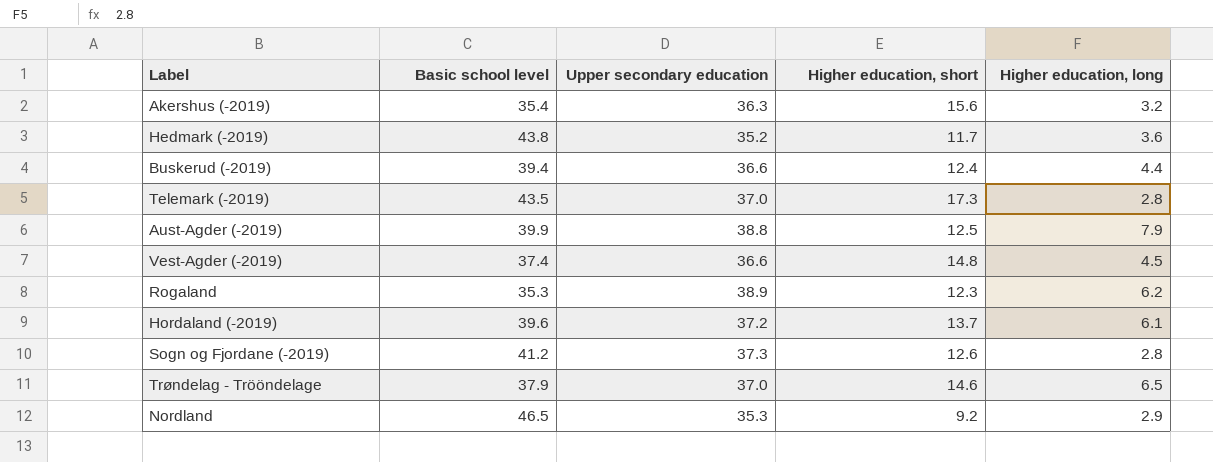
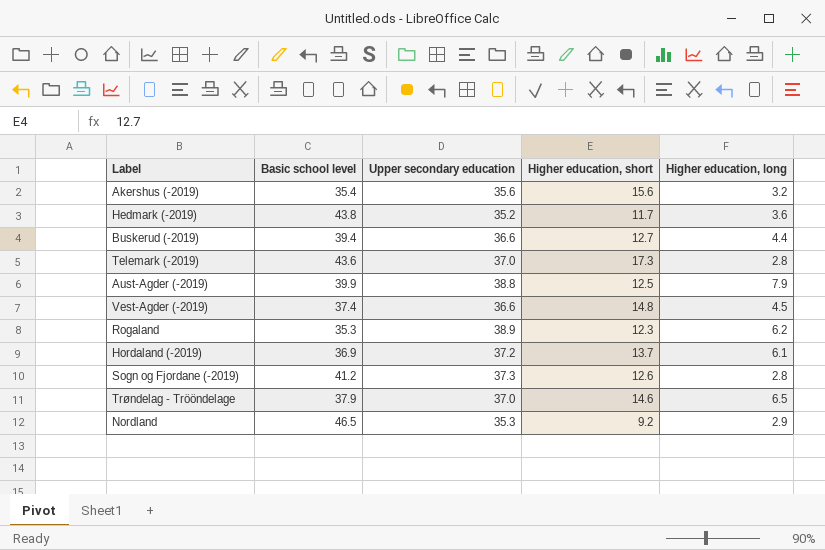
Akershus (-2019) | Upper secondary education: 36.3 -> 35.6
Buskerud (-2019) | Higher education, short: 12.4 -> 12.7
Telemark (-2019) | Basic school level: 43.5 -> 43.6
Hordaland (-2019) | Basic school level: 39.6 -> 36.9

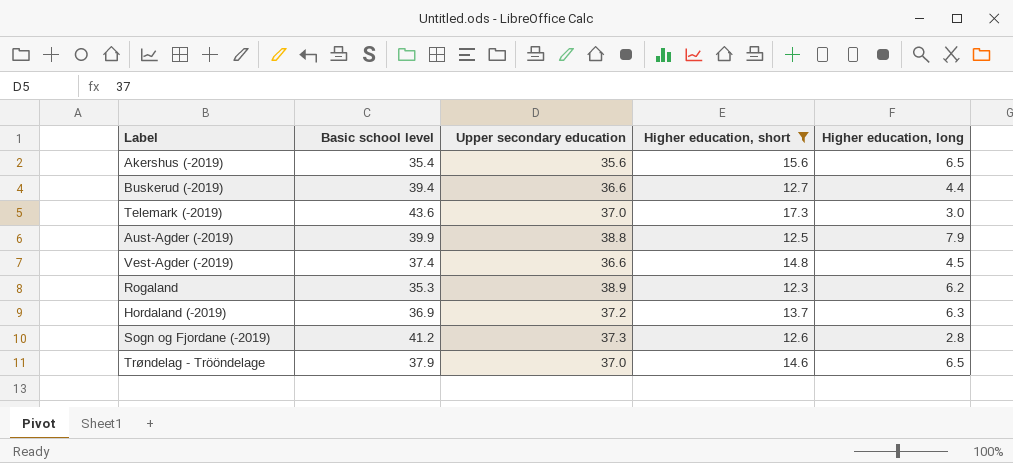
filter: none -> Higher education, short >= 12.3
Akershus (-2019) | Higher education, long: 3.2 -> 6.5
Telemark (-2019) | Higher education, long: 2.8 -> 3.0
Hordaland (-2019) | Higher education, long: 6.1 -> 6.3

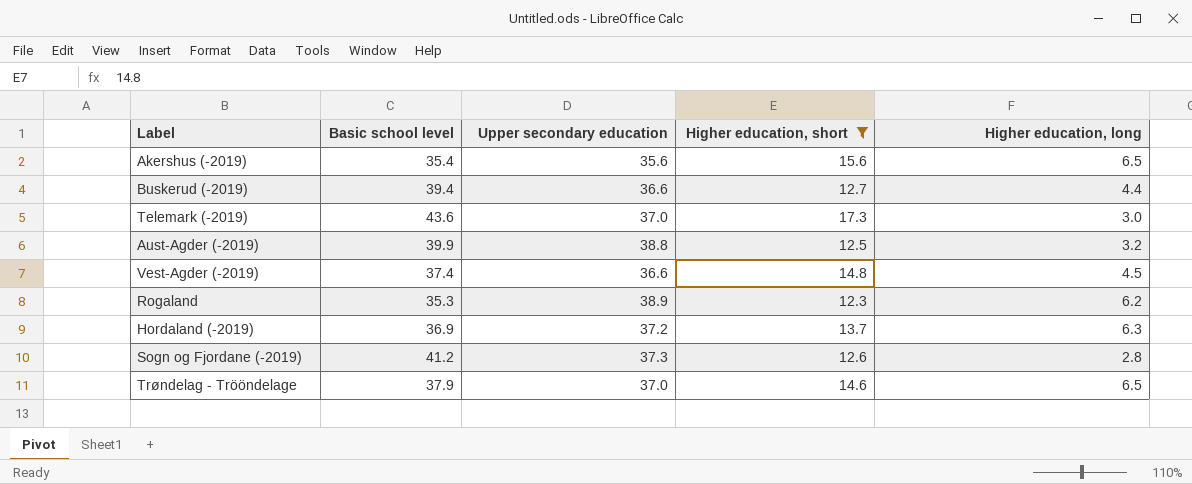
Aust-Agder (-2019) | Higher education, long: 7.9 -> 3.2

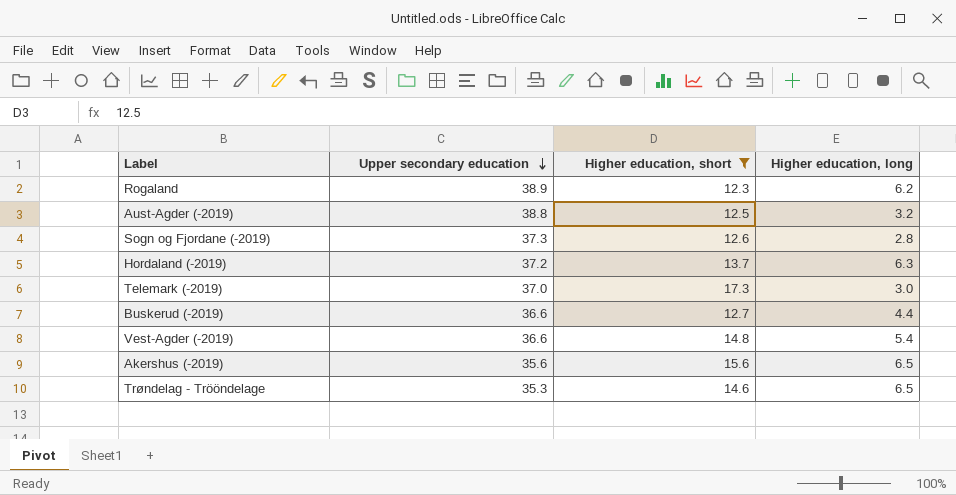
row order: none -> Upper secondary education descending
column Basic school level | position: 2 -> none
Vest-Agder (-2019) | Higher education, long: 4.5 -> 5.4
Trøndelag - Trööndelage | Upper secondary education: 37.0 -> 35.3

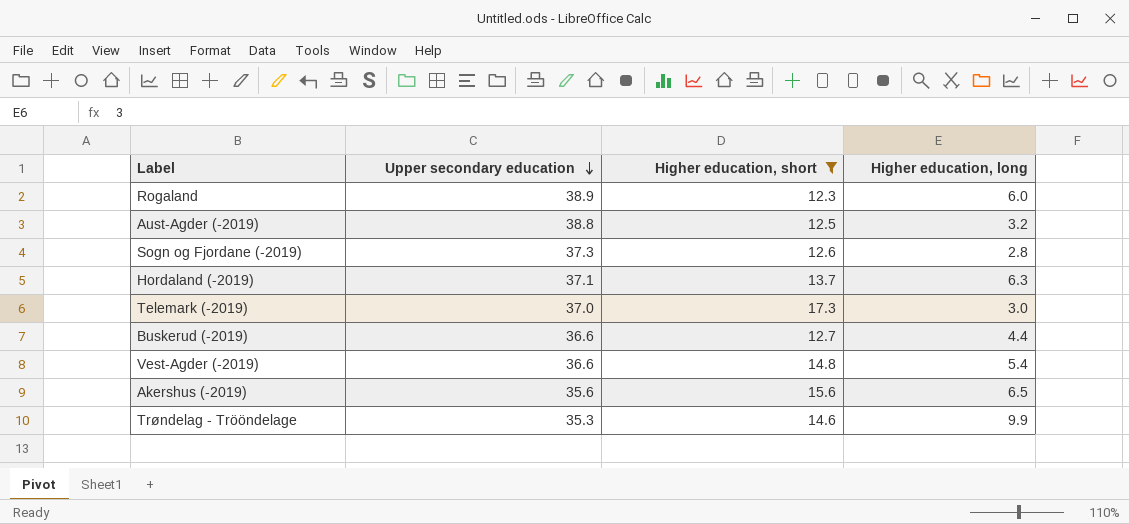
Rogaland | Higher education, long: 6.2 -> 6.0
Hordaland (-2019) | Upper secondary education: 37.2 -> 37.1
Trøndelag - Trööndelage | Higher education, long: 6.5 -> 9.9

